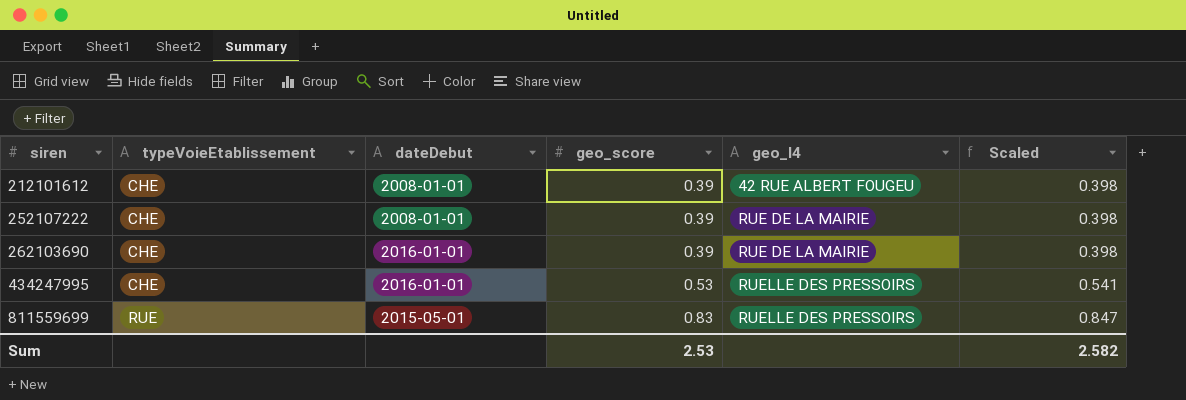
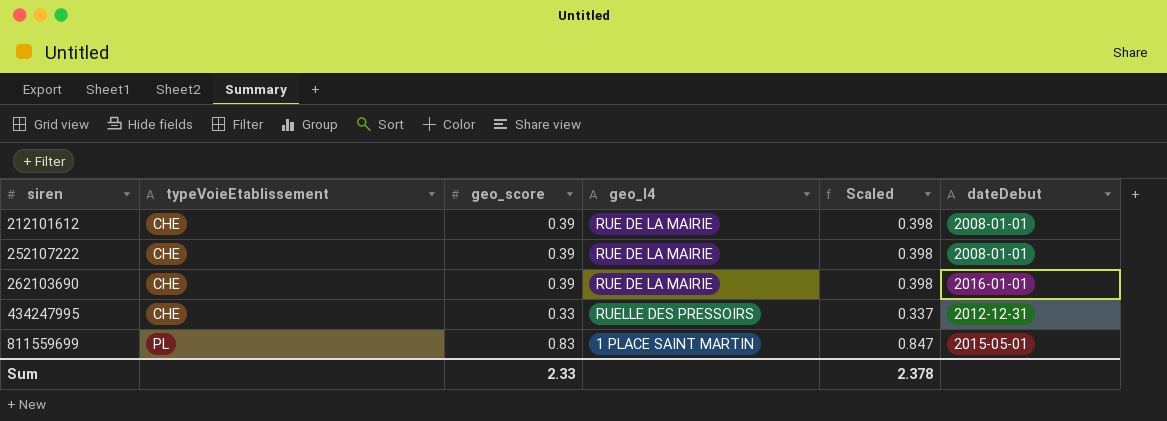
column dateDebut | position: 3 -> 6
212101612 | geo_l4: 42 RUE ALBERT FOUGEU -> RUE DE LA MAIRIE
434247995 | geo_score: 0.53 -> 0.33
434247995 | Scaled: 0.541 -> 0.337
434247995 | dateDebut: 2016-01-01 -> 2012-12-31
811559699 | typeVoieEtablissement: RUE -> PL
811559699 | geo_l4: RUELLE DES PRESSOIRS -> 1 PLACE SAINT MARTIN
Sum | geo_score: 2.53 -> 2.33
Sum | Scaled: 2.582 -> 2.378

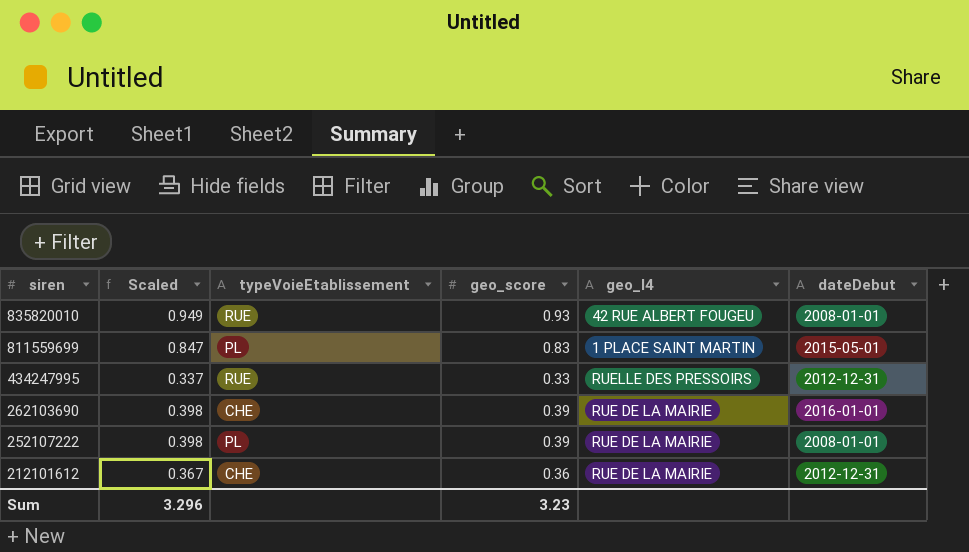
row order: siren ascending -> siren descending
column Scaled | position: 5 -> 2
row 835820010: none -> 0.949 | RUE | 0.93 | 42 RUE ALBERT FOUGEU | 2008-01-01
434247995 | typeVoieEtablissement: CHE -> RUE
252107222 | typeVoieEtablissement: CHE -> PL
212101612 | Scaled: 0.398 -> 0.367
212101612 | geo_score: 0.39 -> 0.36
212101612 | dateDebut: 2008-01-01 -> 2012-12-31
Sum | Scaled: 2.378 -> 3.296
Sum | geo_score: 2.33 -> 3.23

